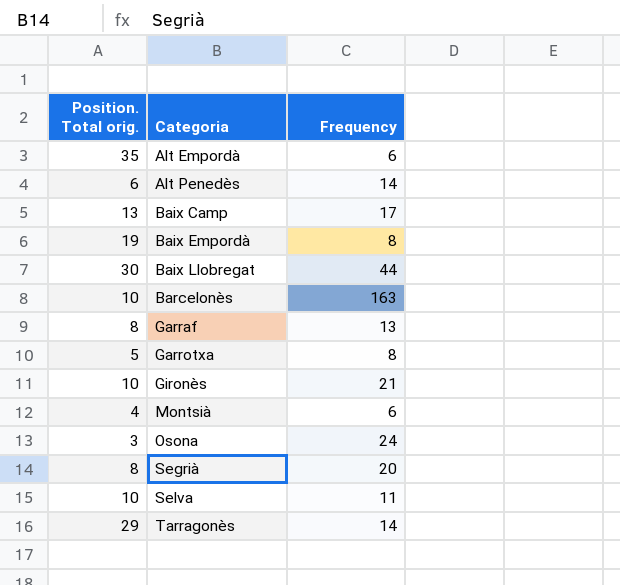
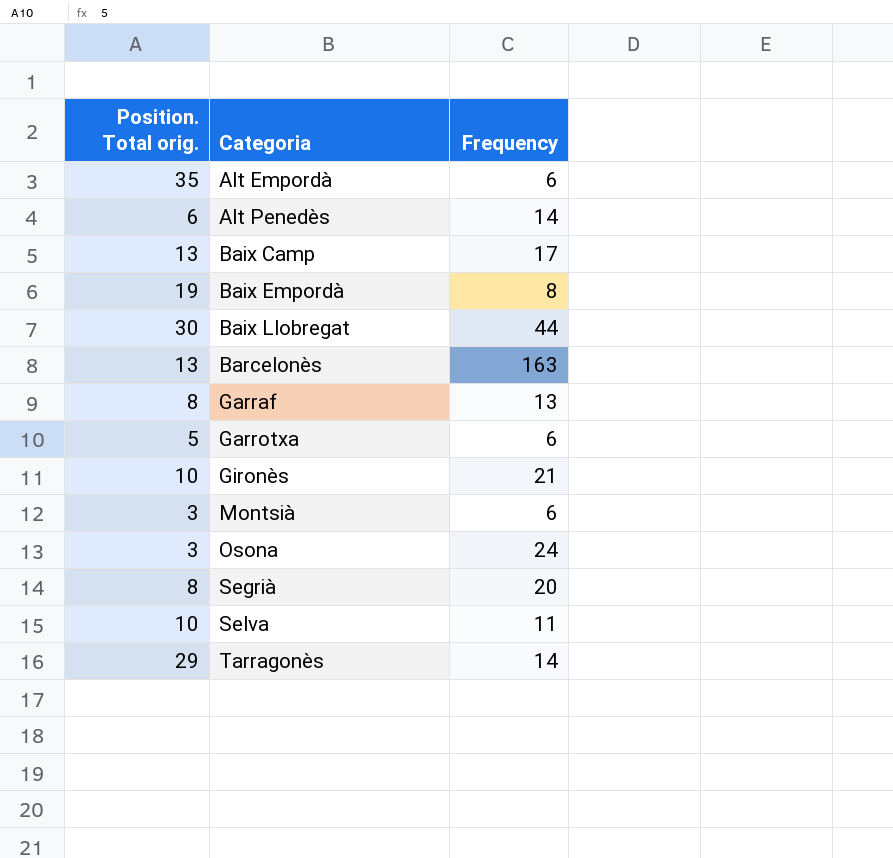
Barcelonès | Position. Total orig.: 10 -> 13
Garrotxa | Frequency: 8 -> 6
Montsià | Position. Total orig.: 4 -> 3

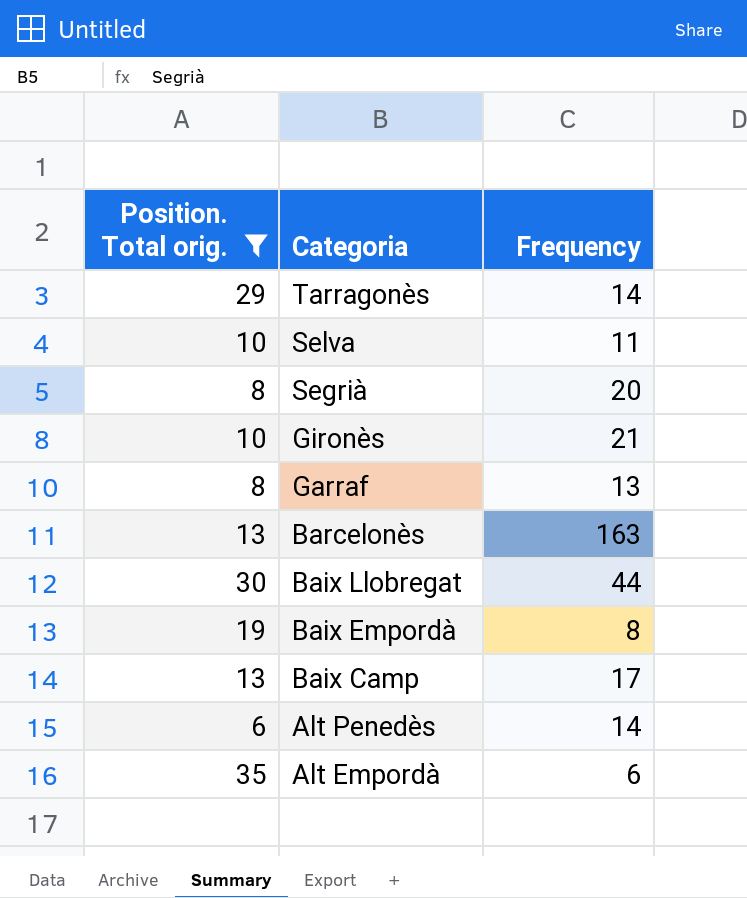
filter: none -> Position. Total orig. >= 6
row order: Categoria ascending -> Categoria descending

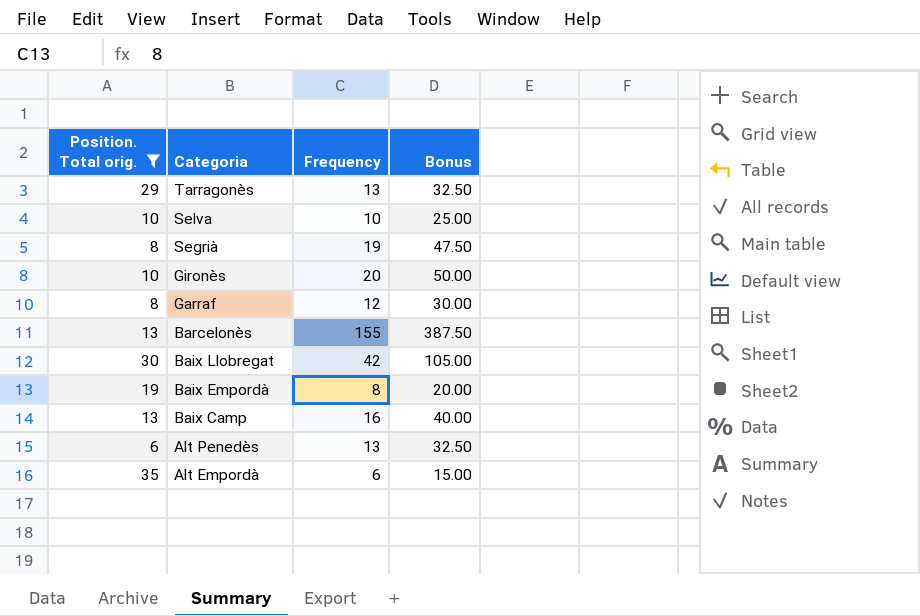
column Bonus | formula: none -> [Frequency] * 2.5
Tarragonès | Frequency: 14 -> 13
Selva | Frequency: 11 -> 10
Segrià | Frequency: 20 -> 19
Gironès | Frequency: 21 -> 20
Garraf | Frequency: 13 -> 12
Barcelonès | Frequency: 163 -> 155
Baix Llobregat | Frequency: 44 -> 42
Baix Camp | Frequency: 17 -> 16
Alt Penedès | Frequency: 14 -> 13

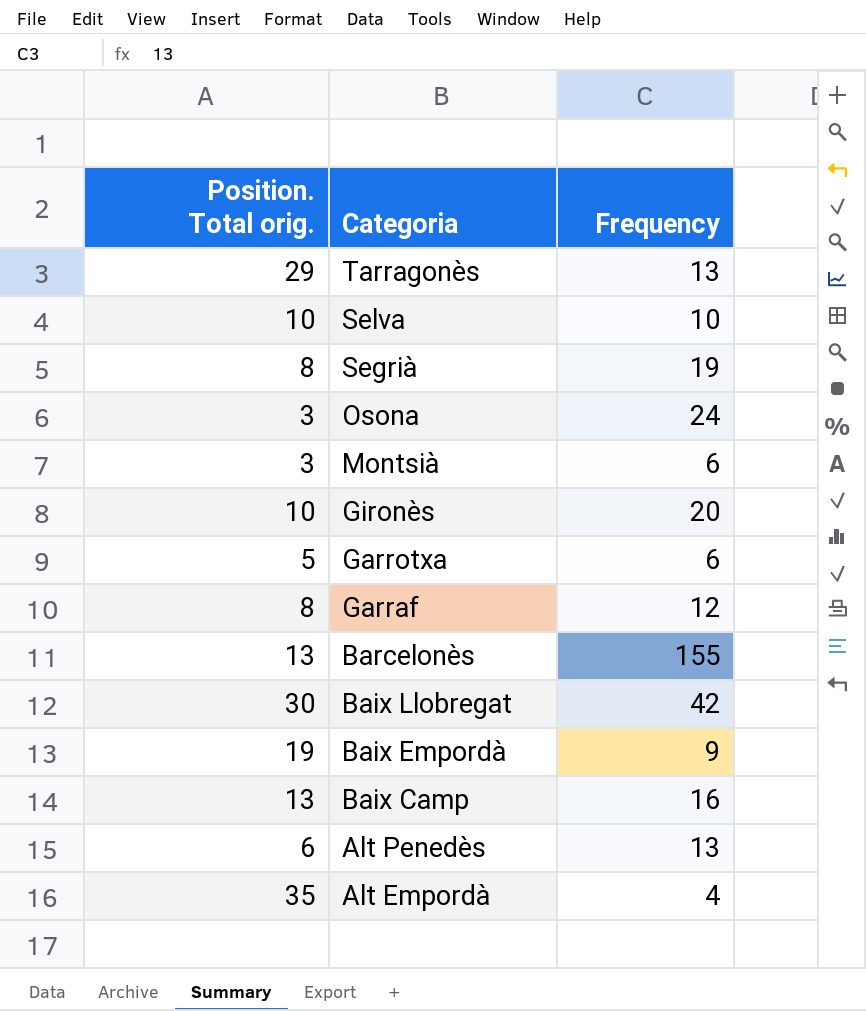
filter: Position. Total orig. >= 6 -> none
column Bonus | formula: [Frequency] * 2.5 -> none
Baix Empordà | Frequency: 8 -> 9
Alt Empordà | Frequency: 6 -> 4

